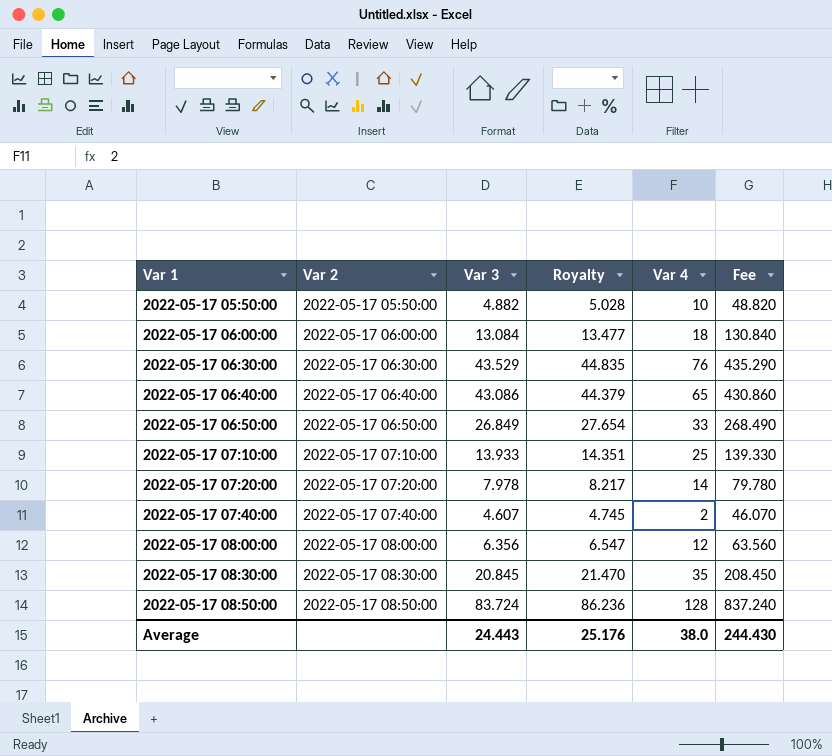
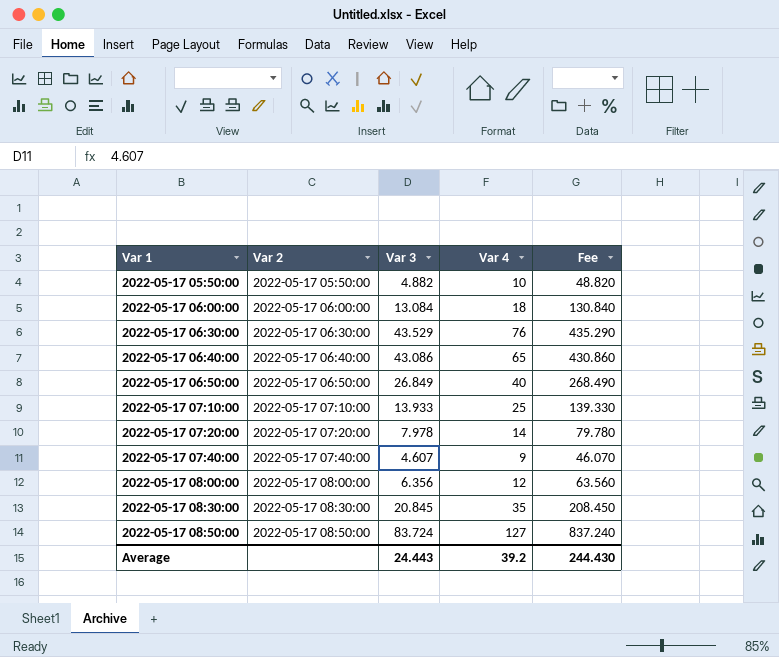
column Royalty | formula: [Var 3] * 1.03 -> none
2022-05-17 06:50:00 | Var 4: 33 -> 40
2022-05-17 07:40:00 | Var 4: 2 -> 9
2022-05-17 08:50:00 | Var 4: 128 -> 127
Average | Var 4: 38.0 -> 39.2

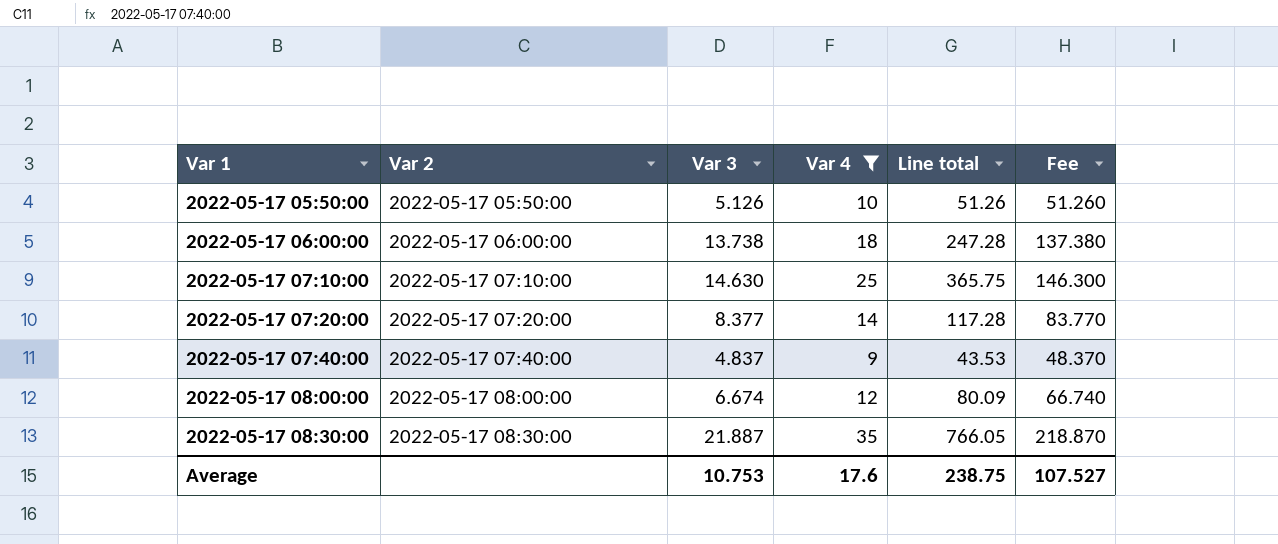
filter: none -> Var 4 <= 35
column Line total | formula: none -> [Var 3] * [Var 4]
2022-05-17 05:50:00 | Var 3: 4.882 -> 5.126
2022-05-17 05:50:00 | Fee: 48.820 -> 51.260
2022-05-17 06:00:00 | Var 3: 13.084 -> 13.738
2022-05-17 06:00:00 | Fee: 130.840 -> 137.380
2022-05-17 07:10:00 | Var 3: 13.933 -> 14.630
2022-05-17 07:10:00 | Fee: 139.330 -> 146.300
2022-05-17 07:20:00 | Var 3: 7.978 -> 8.377
2022-05-17 07:20:00 | Fee: 79.780 -> 83.770
2022-05-17 07:40:00 | Var 3: 4.607 -> 4.837
2022-05-17 07:40:00 | Fee: 46.070 -> 48.370
2022-05-17 08:00:00 | Var 3: 6.356 -> 6.674
2022-05-17 08:00:00 | Fee: 63.560 -> 66.740
2022-05-17 08:30:00 | Var 3: 20.845 -> 21.887
2022-05-17 08:30:00 | Fee: 208.450 -> 218.870
Average | Var 3: 24.443 -> 10.753
Average | Var 4: 39.2 -> 17.6
Average | Fee: 244.430 -> 107.527

